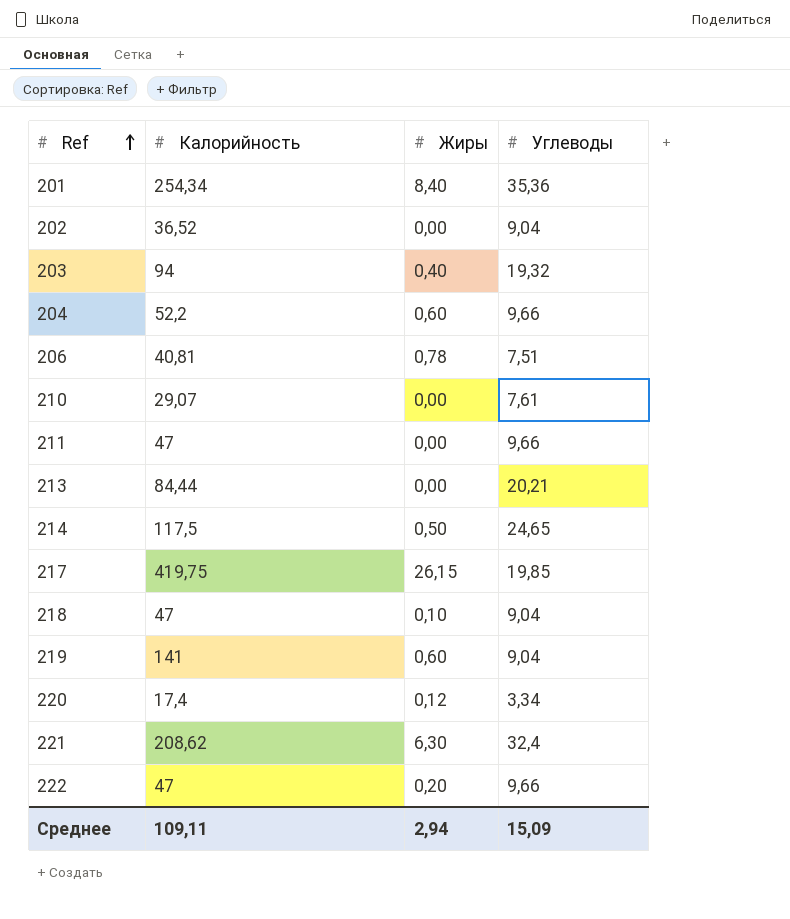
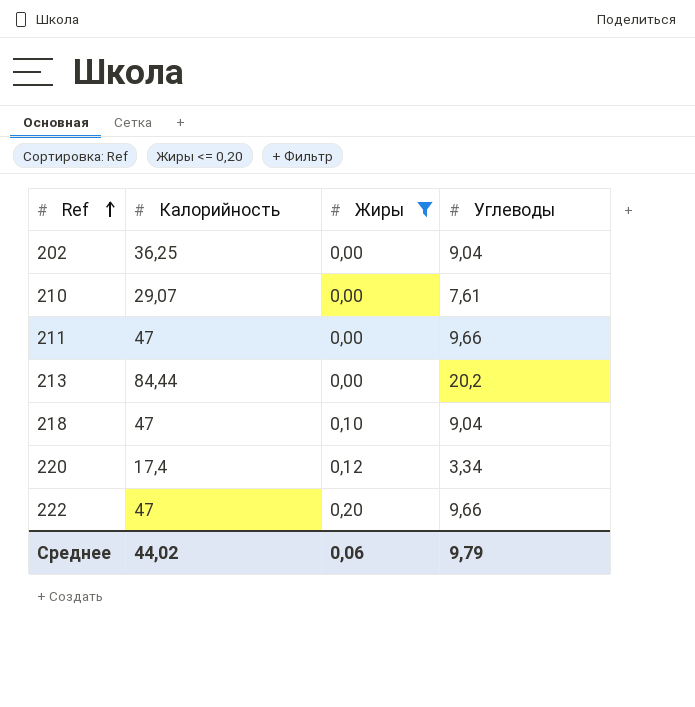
filter: none -> Жиры <= 0,20
202 | Калорийность: 36,52 -> 36,25
213 | Углеводы: 20,21 -> 20,2
Среднее | Калорийность: 109,11 -> 44,02
Среднее | Жиры: 2,94 -> 0,06
Среднее | Углеводы: 15,09 -> 9,79

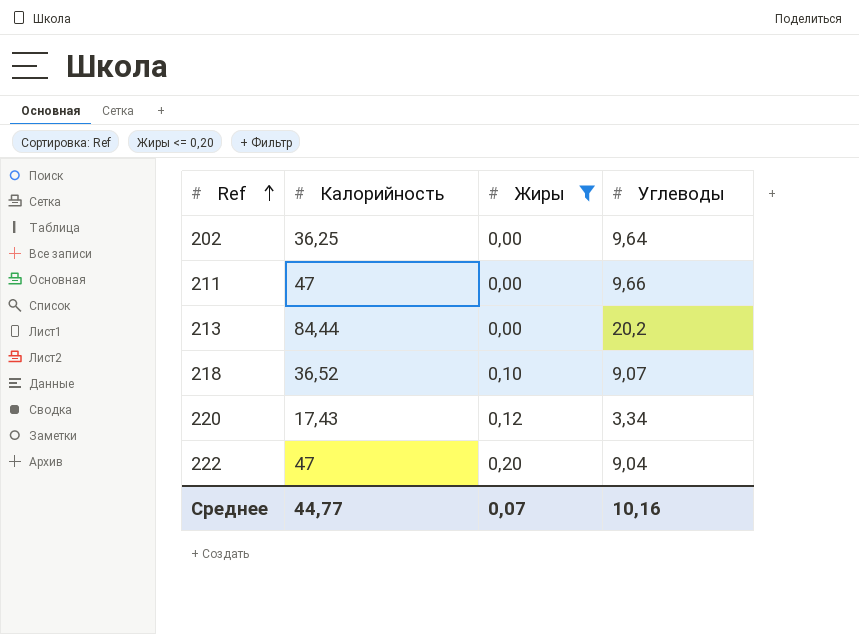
row 210: 29,07 | 0,00 | 7,61 -> none
202 | Углеводы: 9,04 -> 9,64
218 | Калорийность: 47 -> 36,52
218 | Углеводы: 9,04 -> 9,07
220 | Калорийность: 17,4 -> 17,43
222 | Углеводы: 9,66 -> 9,04
Среднее | Калорийность: 44,02 -> 44,77
Среднее | Жиры: 0,06 -> 0,07
Среднее | Углеводы: 9,79 -> 10,16

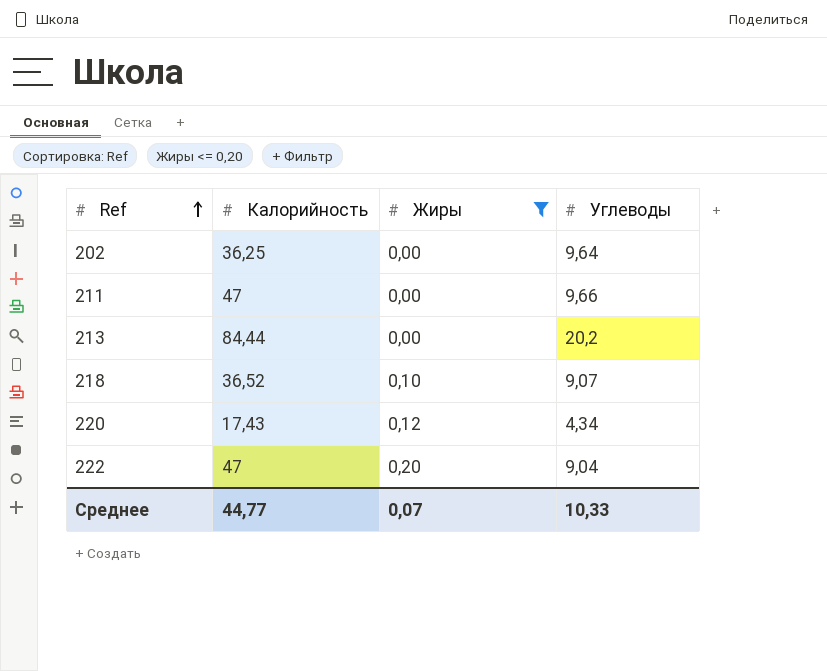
220 | Углеводы: 3,34 -> 4,34
Среднее | Углеводы: 10,16 -> 10,33

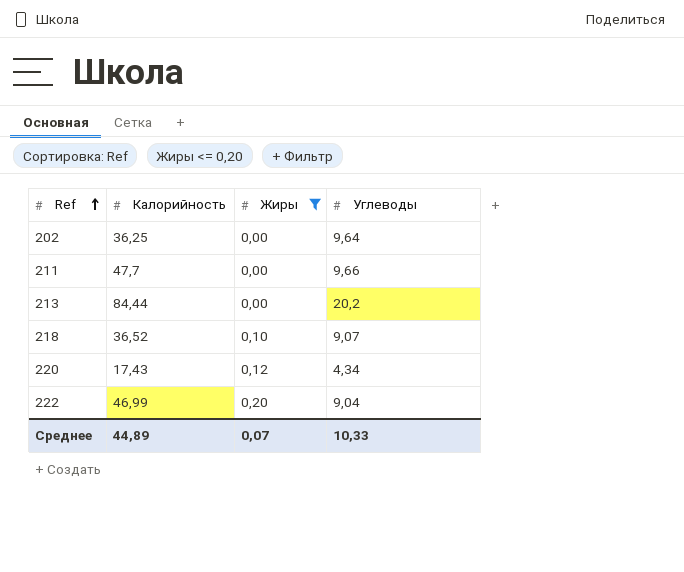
211 | Калорийность: 47 -> 47,7
222 | Калорийность: 47 -> 46,99
Среднее | Калорийность: 44,77 -> 44,89

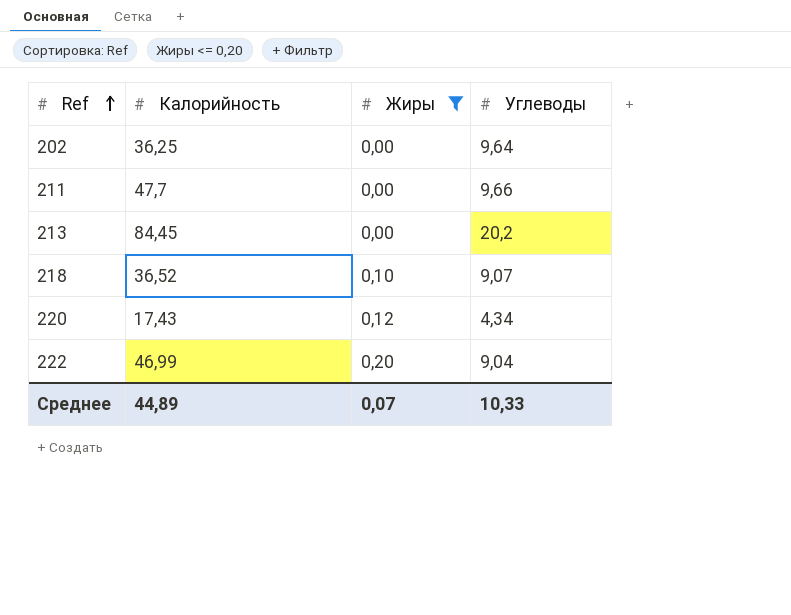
213 | Калорийность: 84,44 -> 84,45

